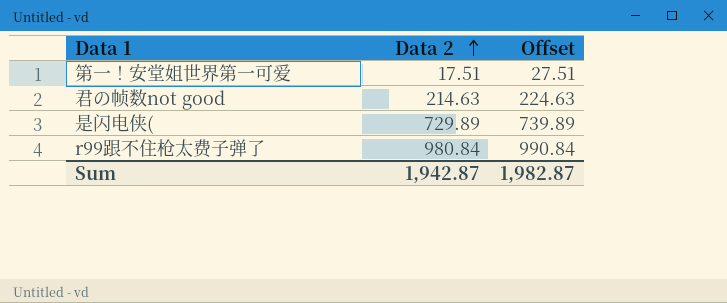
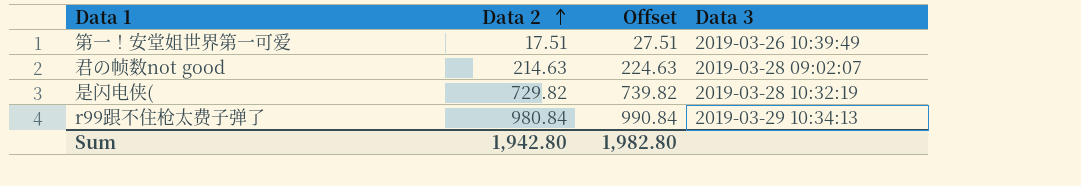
column Data 3 | position: none -> 4
是闪电侠( | Data 2: 729.89 -> 729.82
是闪电侠( | Offset: 739.89 -> 739.82
Sum | Data 2: 1,942.87 -> 1,942.80
Sum | Offset: 1,982.87 -> 1,982.80

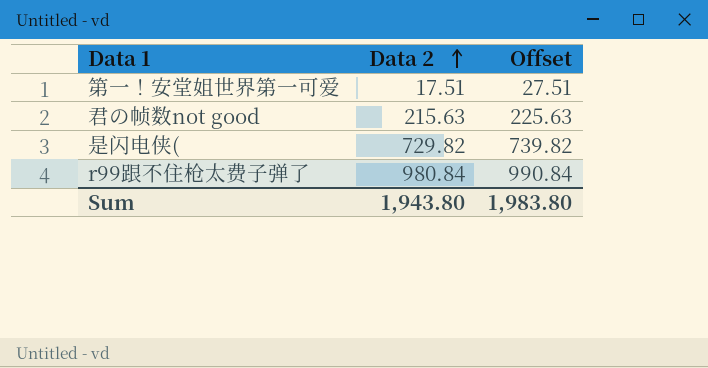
column Data 3 | position: 4 -> none
君の帧数not good | Data 2: 214.63 -> 215.63
君の帧数not good | Offset: 224.63 -> 225.63
Sum | Data 2: 1,942.80 -> 1,943.80
Sum | Offset: 1,982.80 -> 1,983.80

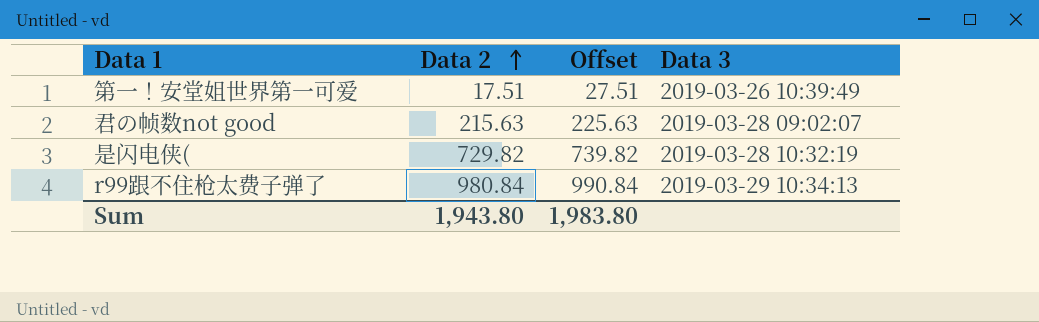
column Data 3 | position: none -> 4

